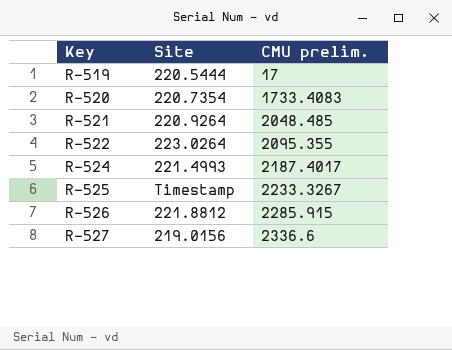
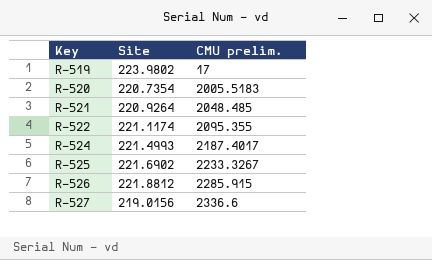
R-519 | Site: 220.5444 -> 223.9802
R-520 | CMU prelim.: 1733.4083 -> 2005.5183
R-522 | Site: 223.0264 -> 221.1174
R-525 | Site: Timestamp -> 221.6902

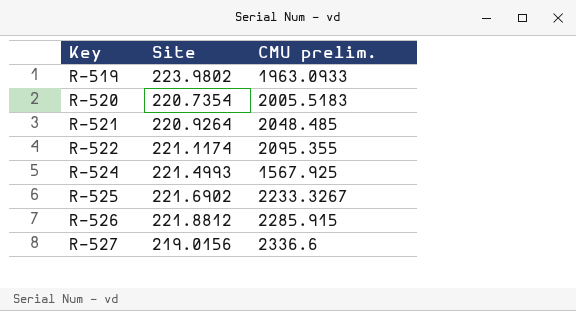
R-519 | CMU prelim.: 17 -> 1963.0933
R-524 | CMU prelim.: 2187.4017 -> 1567.925

